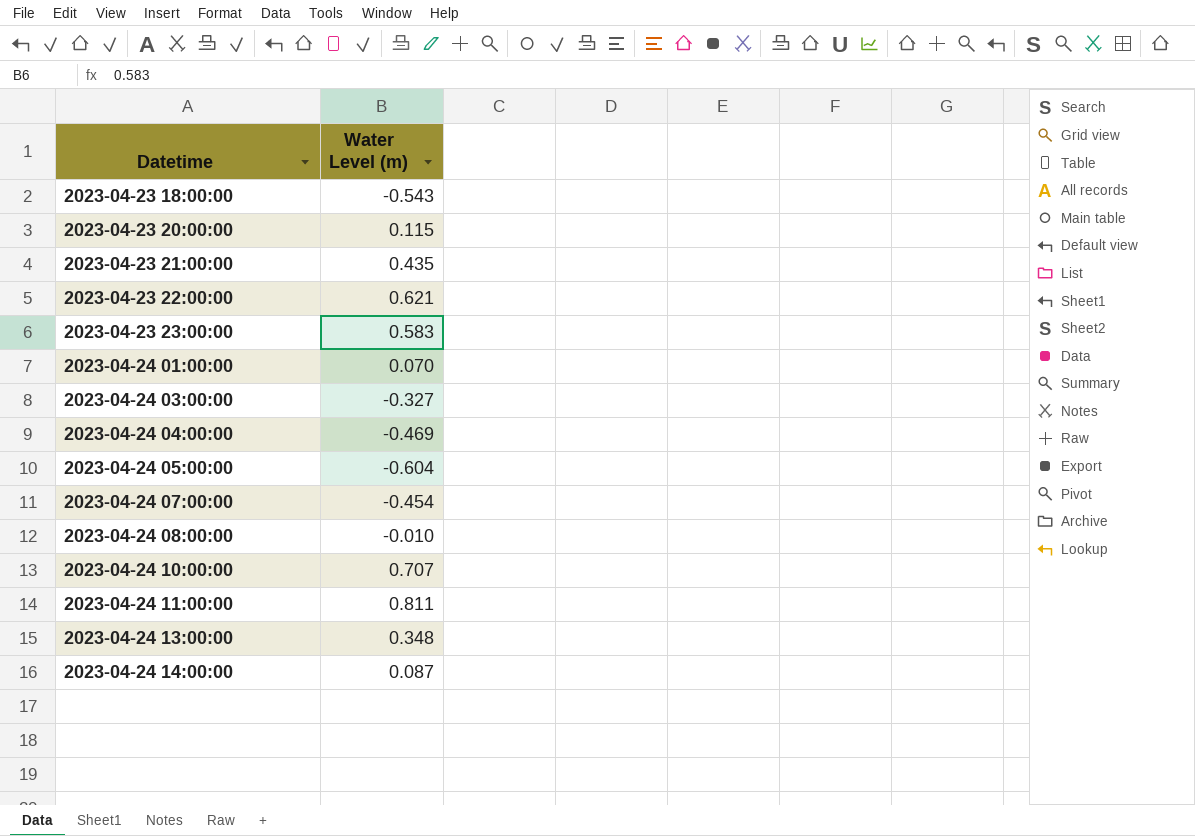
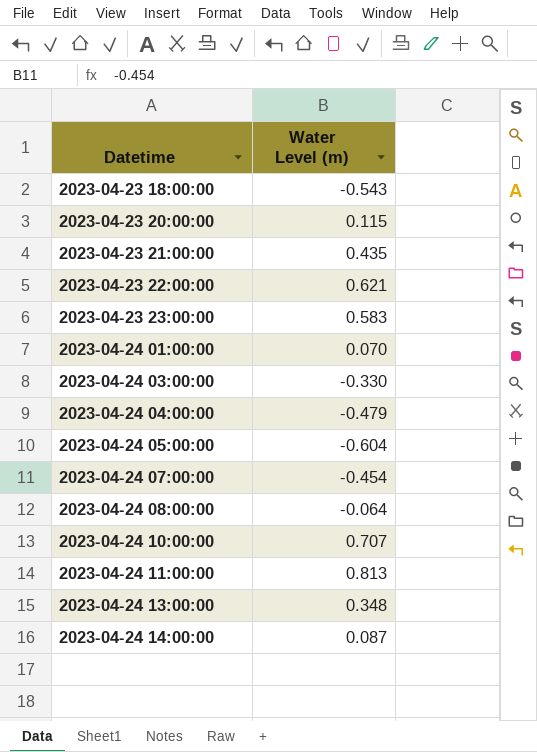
2023-04-24 03:00:00 | Water Level (m): -0.327 -> -0.330
2023-04-24 04:00:00 | Water Level (m): -0.469 -> -0.479
2023-04-24 08:00:00 | Water Level (m): -0.010 -> -0.064
2023-04-24 11:00:00 | Water Level (m): 0.811 -> 0.813

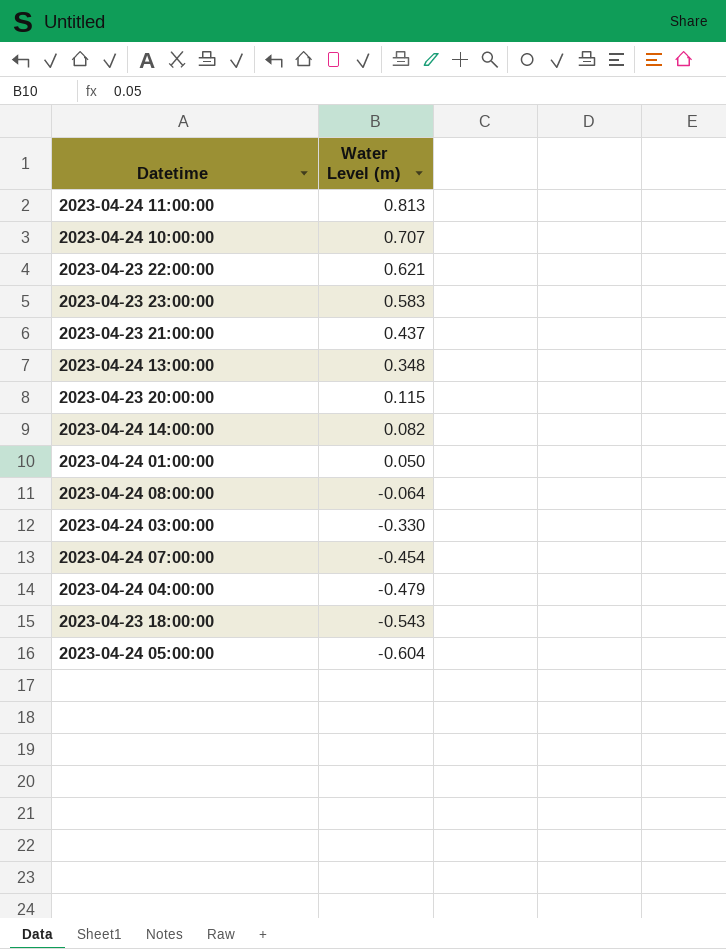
row order: Datetime ascending -> Water Level (m) descending
2023-04-23 21:00:00 | Water Level (m): 0.435 -> 0.437
2023-04-24 14:00:00 | Water Level (m): 0.087 -> 0.082
2023-04-24 01:00:00 | Water Level (m): 0.070 -> 0.050

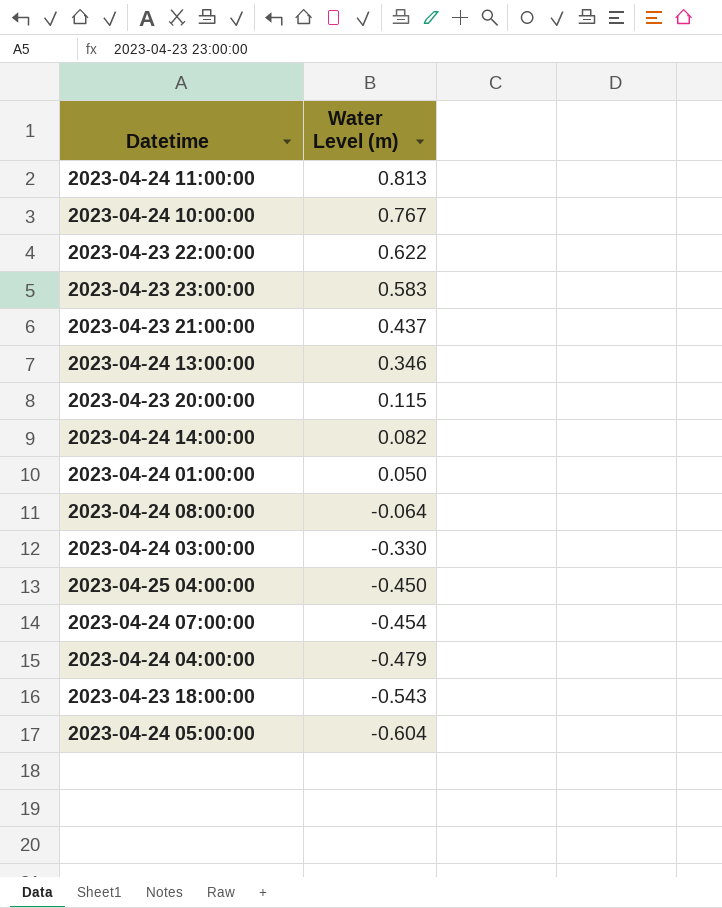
2023-04-24 10:00:00 | Water Level (m): 0.707 -> 0.767
2023-04-23 22:00:00 | Water Level (m): 0.621 -> 0.622
2023-04-24 13:00:00 | Water Level (m): 0.348 -> 0.346
row 2023-04-25 04:00:00: none -> -0.450

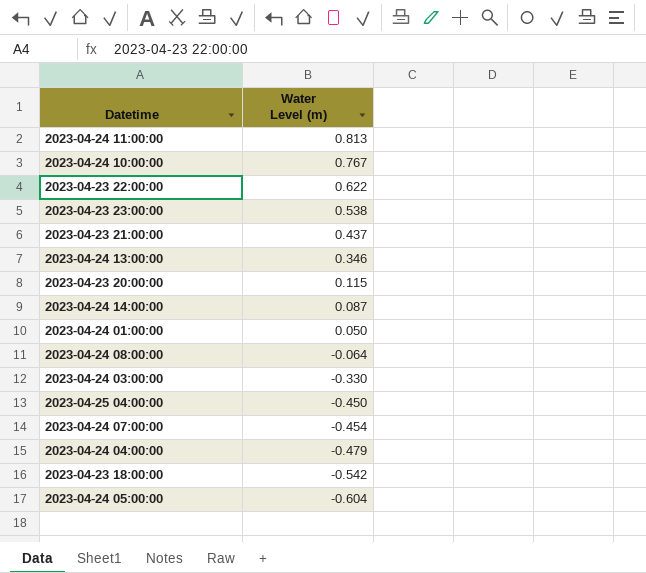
2023-04-23 23:00:00 | Water Level (m): 0.583 -> 0.538
2023-04-24 14:00:00 | Water Level (m): 0.082 -> 0.087
2023-04-23 18:00:00 | Water Level (m): -0.543 -> -0.542

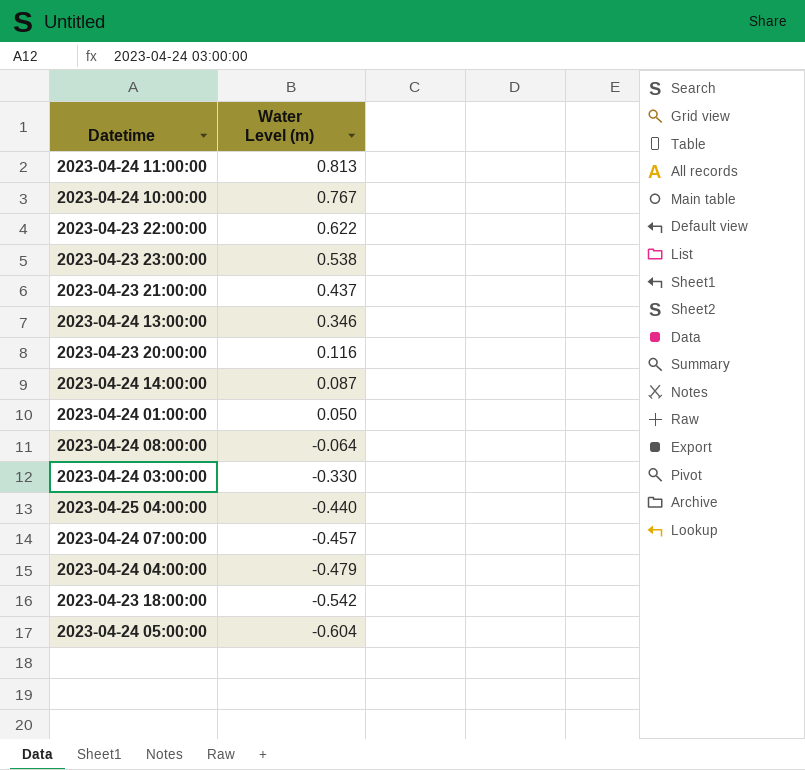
2023-04-23 20:00:00 | Water Level (m): 0.115 -> 0.116
2023-04-25 04:00:00 | Water Level (m): -0.450 -> -0.440
2023-04-24 07:00:00 | Water Level (m): -0.454 -> -0.457

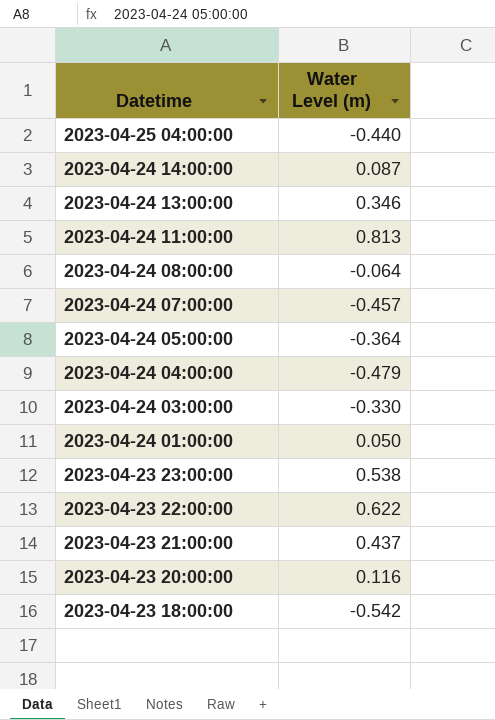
row order: Water Level (m) descending -> Datetime descending
row 2023-04-24 10:00:00: 0.767 -> none
2023-04-24 05:00:00 | Water Level (m): -0.604 -> -0.364

